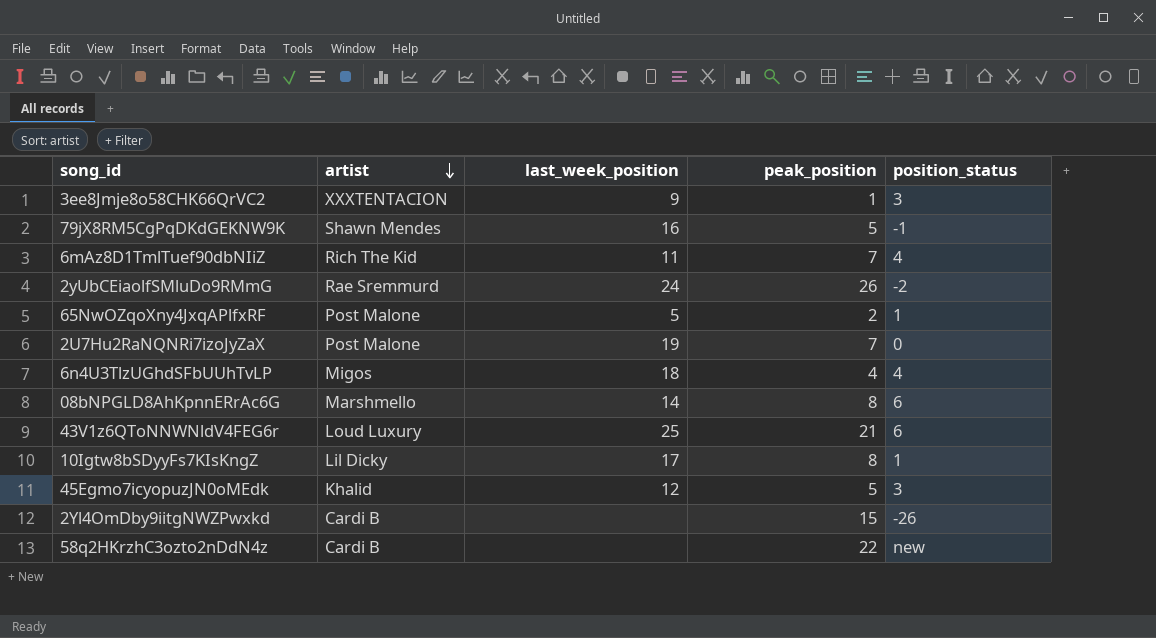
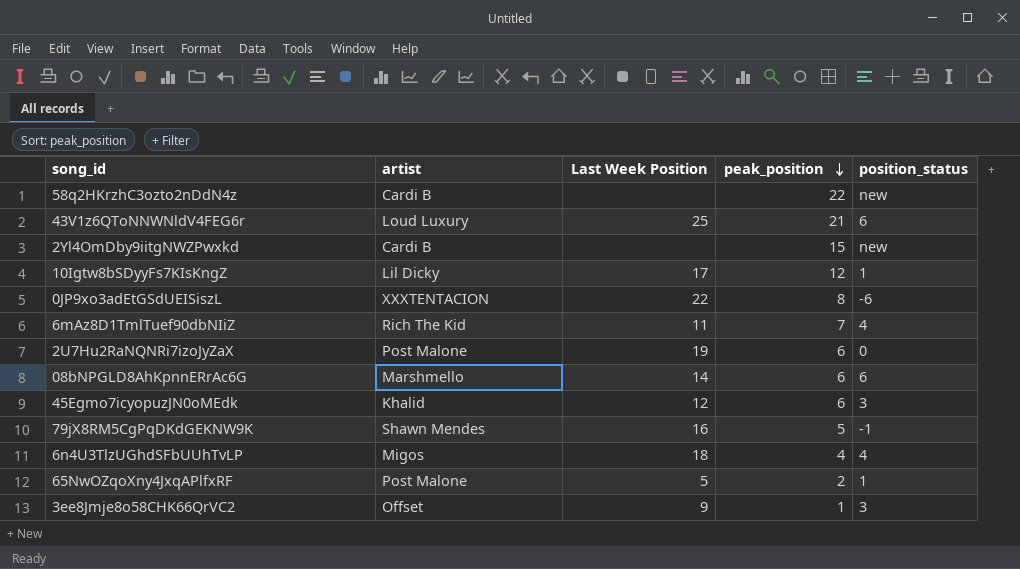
row order: artist descending -> peak_position descending
column name: last_week_position -> Last Week Position
row 2yUbCEiaolfSMluDo9RMmG: Rae Sremmurd | 24 | 26 | -2 -> none
2Yl4OmDby9iitgNWZPwxkd | position_status: -26 -> new
10Igtw8bSDyyFs7KIsKngZ | peak_position: 8 -> 12
row 0JP9xo3adEtGSdUEISiszL: none -> XXXTENTACION | 22 | 8 | -6
2U7Hu2RaNQNRi7izoJyZaX | peak_position: 7 -> 6
08bNPGLD8AhKpnnERrAc6G | peak_position: 8 -> 6
45Egmo7icyopuzJN0oMEdk | peak_position: 5 -> 6
3ee8Jmje8o58CHK66QrVC2 | artist: XXXTENTACION -> Offset

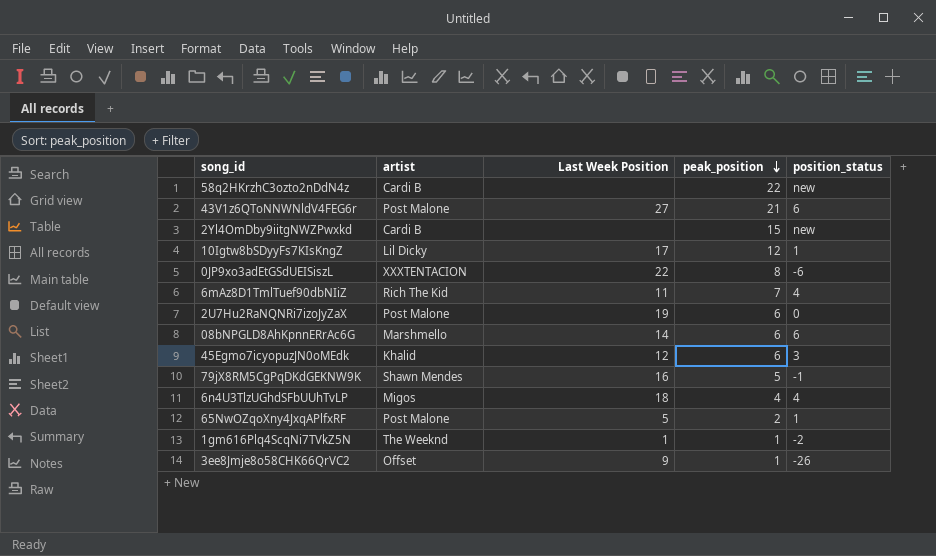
43V1z6QToNNWNldV4FEG6r | artist: Loud Luxury -> Post Malone
43V1z6QToNNWNldV4FEG6r | Last Week Position: 25 -> 27
row 1gm616Plq4ScqNi7TVkZ5N: none -> The Weeknd | 1 | 1 | -2
3ee8Jmje8o58CHK66QrVC2 | position_status: 3 -> -26

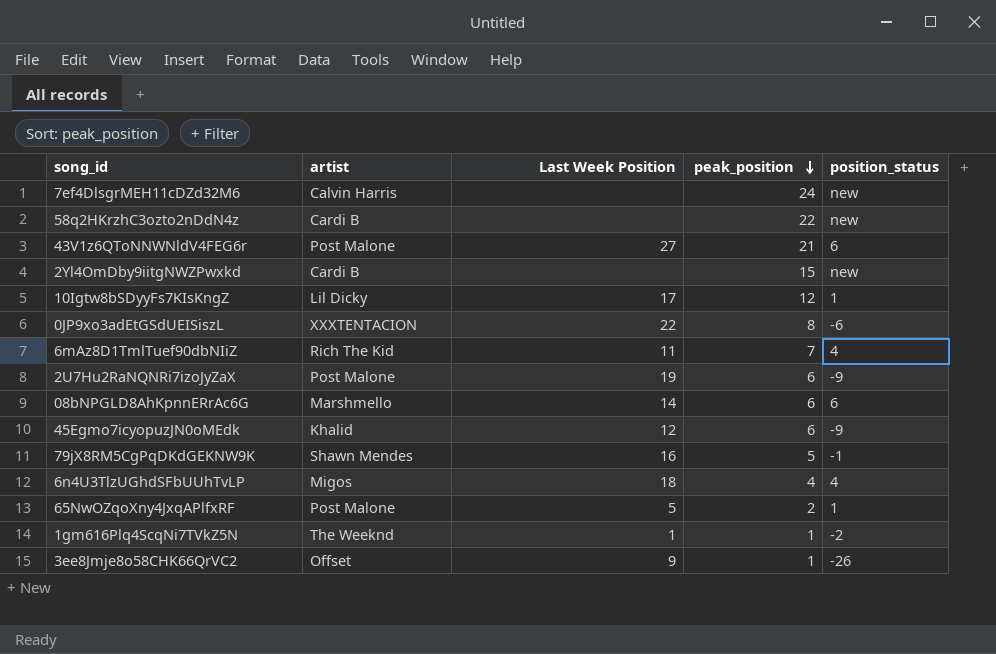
row 7ef4DlsgrMEH11cDZd32M6: none -> Calvin Harris | none | 24 | new
2U7Hu2RaNQNRi7izoJyZaX | position_status: 0 -> -9
45Egmo7icyopuzJN0oMEdk | position_status: 3 -> -9

